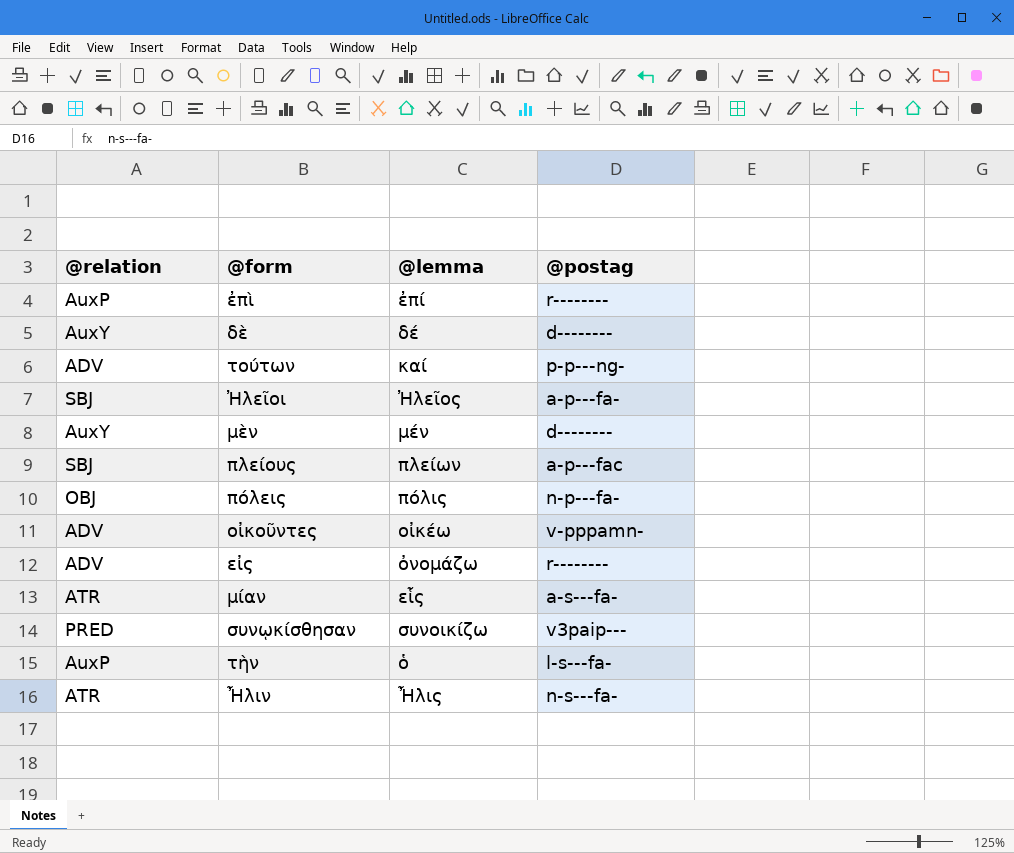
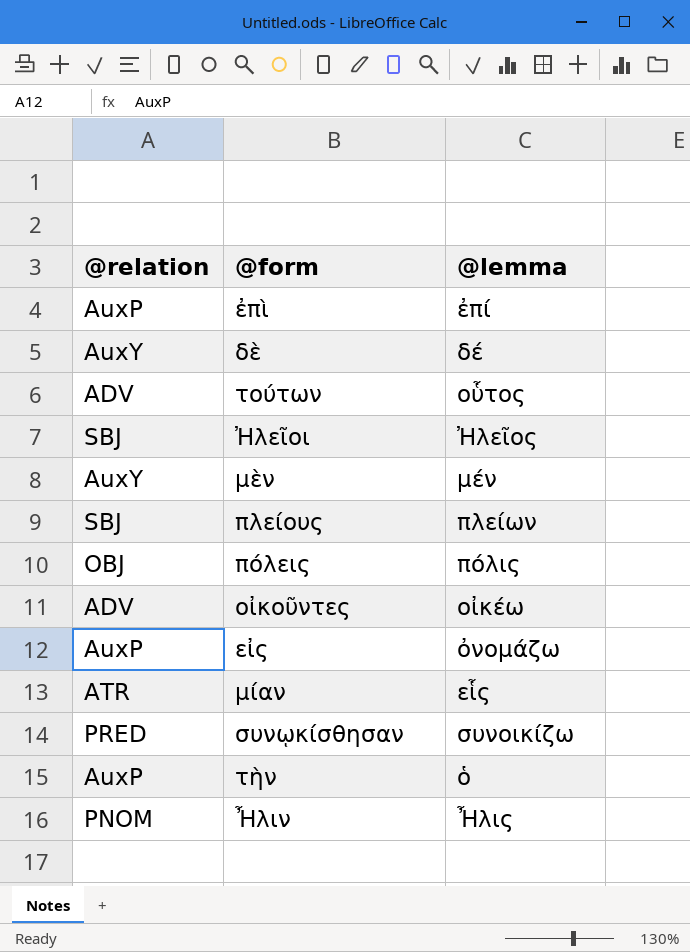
column @postag | position: 4 -> none
τούτων | @lemma: καί -> οὗτος
εἰς | @relation: ADV -> AuxP
Ἦλιν | @relation: ATR -> PNOM

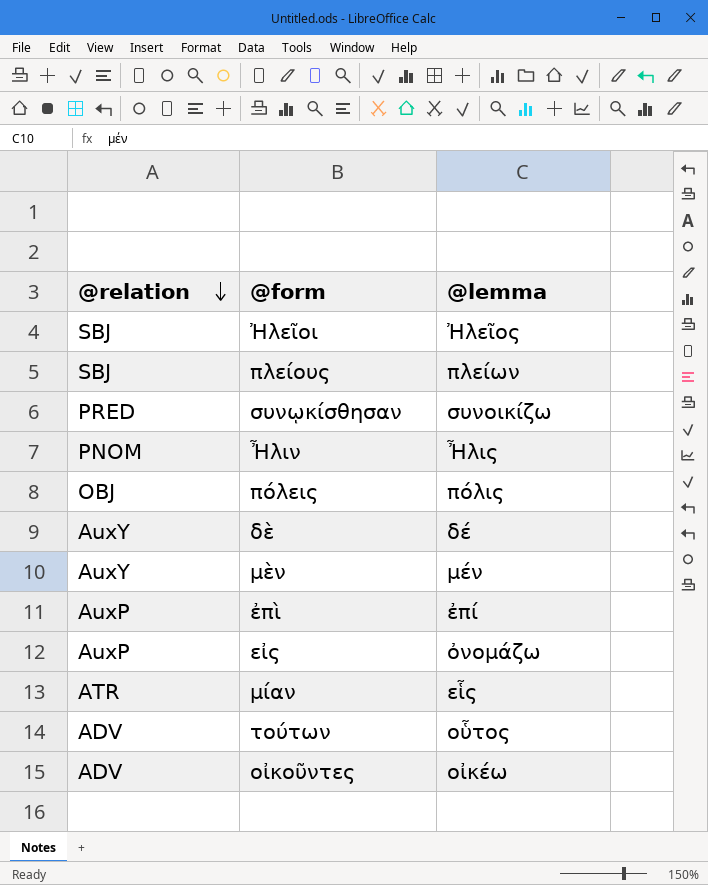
row order: none -> @relation descending
row τὴν: AuxP | ὁ -> none

